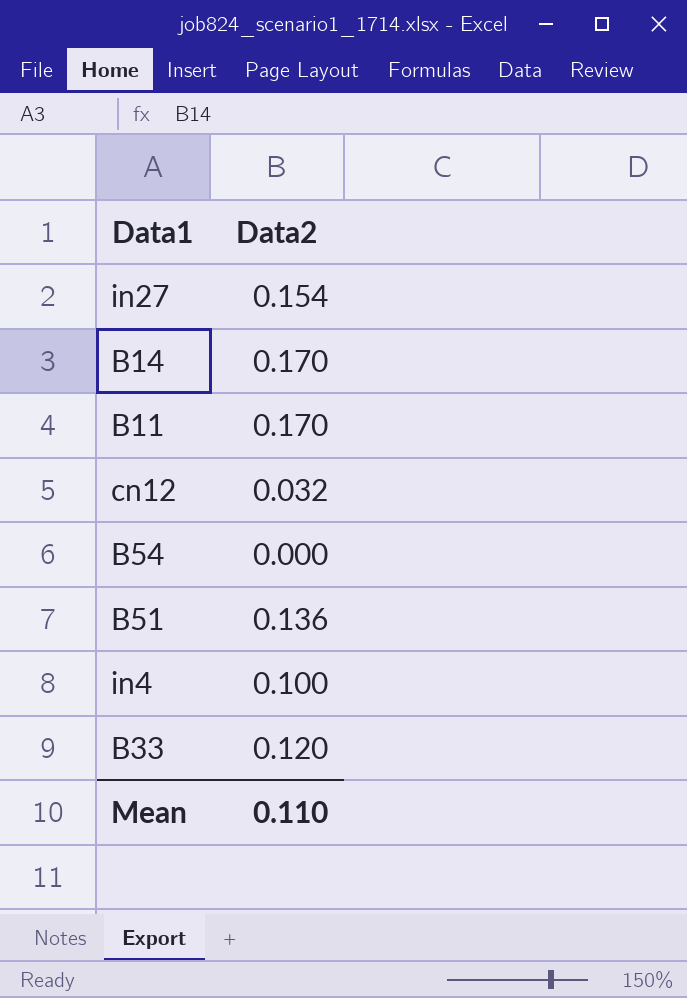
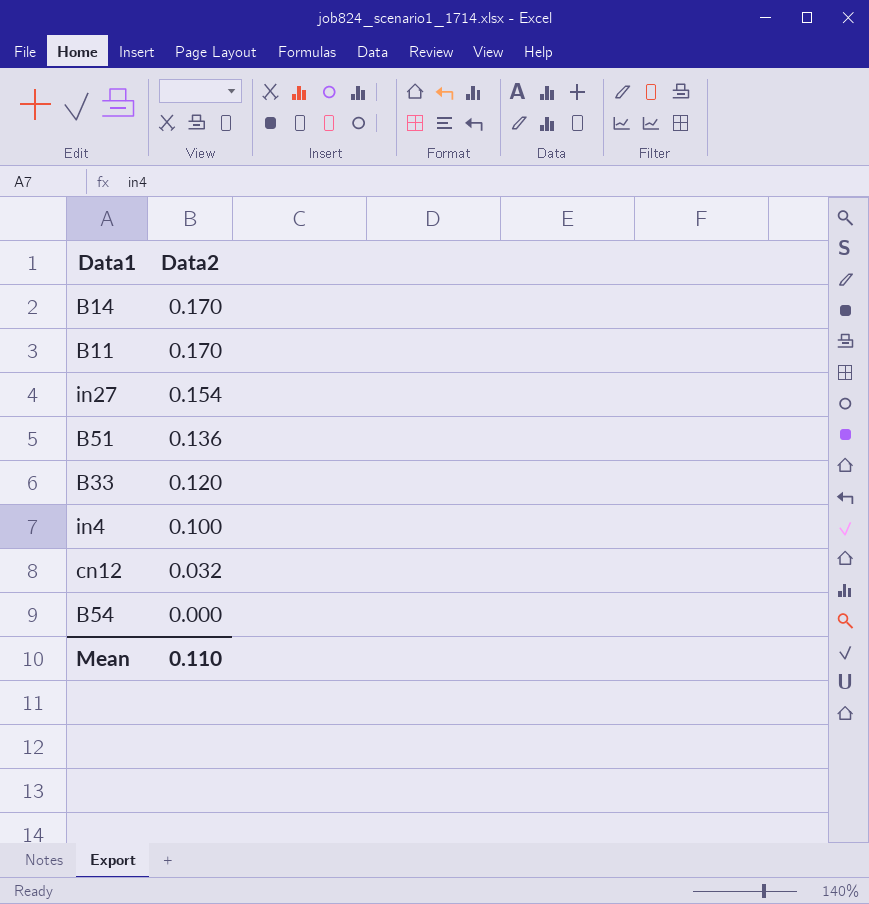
row order: none -> Data2 descending

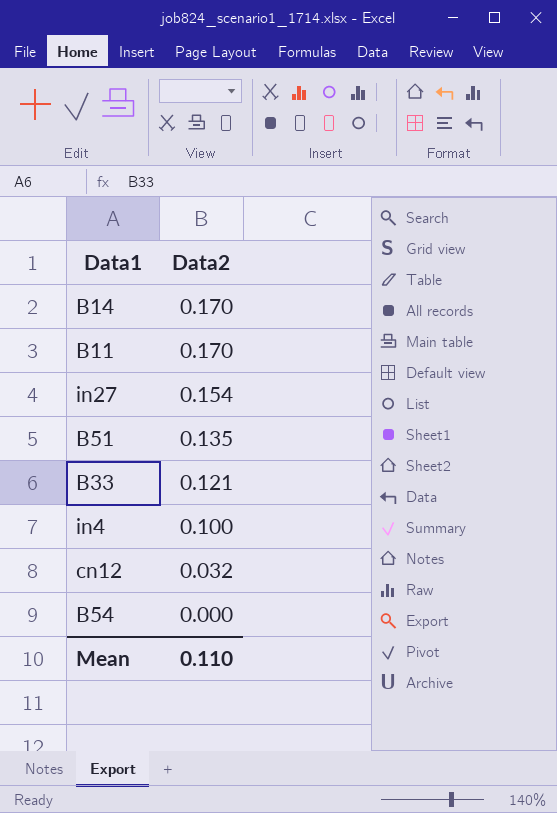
B51 | Data2: 0.136 -> 0.135
B33 | Data2: 0.120 -> 0.121

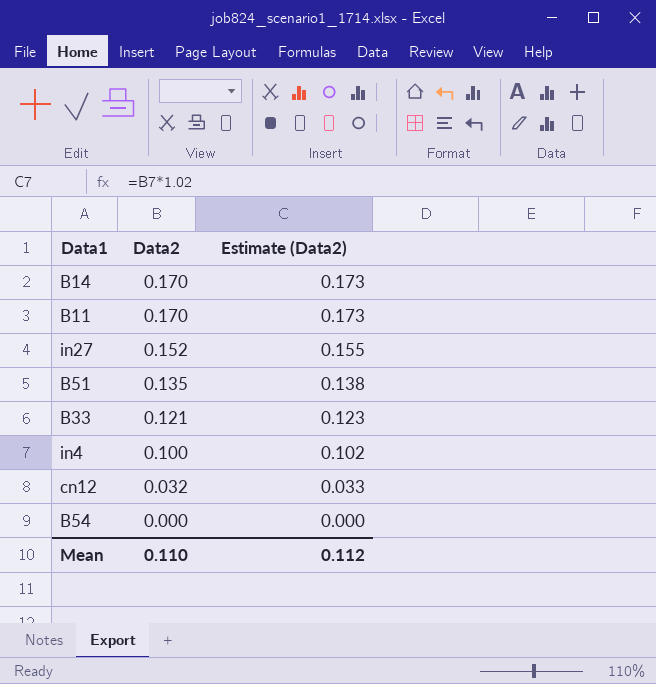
column Estimate (Data2) | formula: none -> [Data2] * 1.02
in27 | Data2: 0.154 -> 0.152

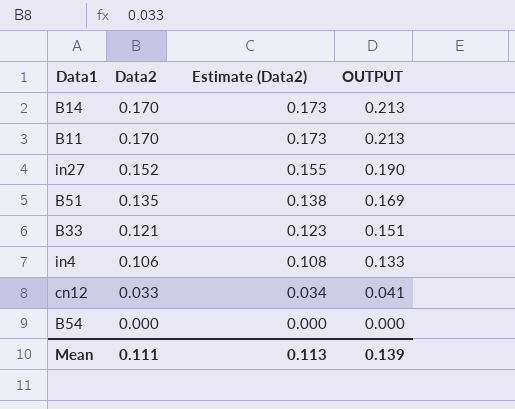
column OUTPUT | formula: none -> [Data2] * 1.25
in4 | Data2: 0.100 -> 0.106
in4 | Estimate (Data2): 0.102 -> 0.108
cn12 | Data2: 0.032 -> 0.033
cn12 | Estimate (Data2): 0.033 -> 0.034
Mean | Data2: 0.110 -> 0.111
Mean | Estimate (Data2): 0.112 -> 0.113

